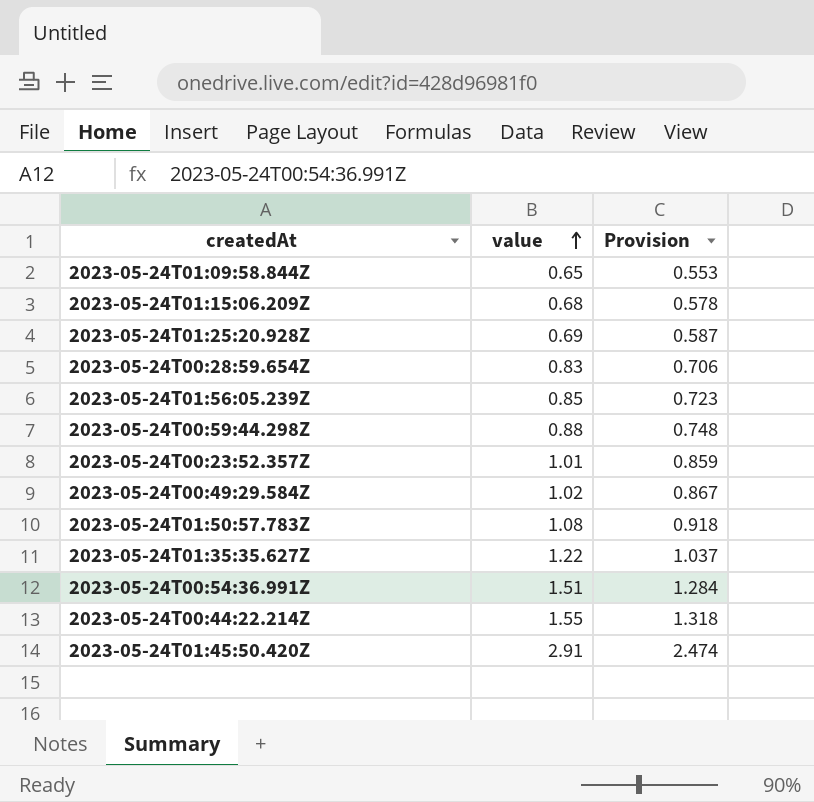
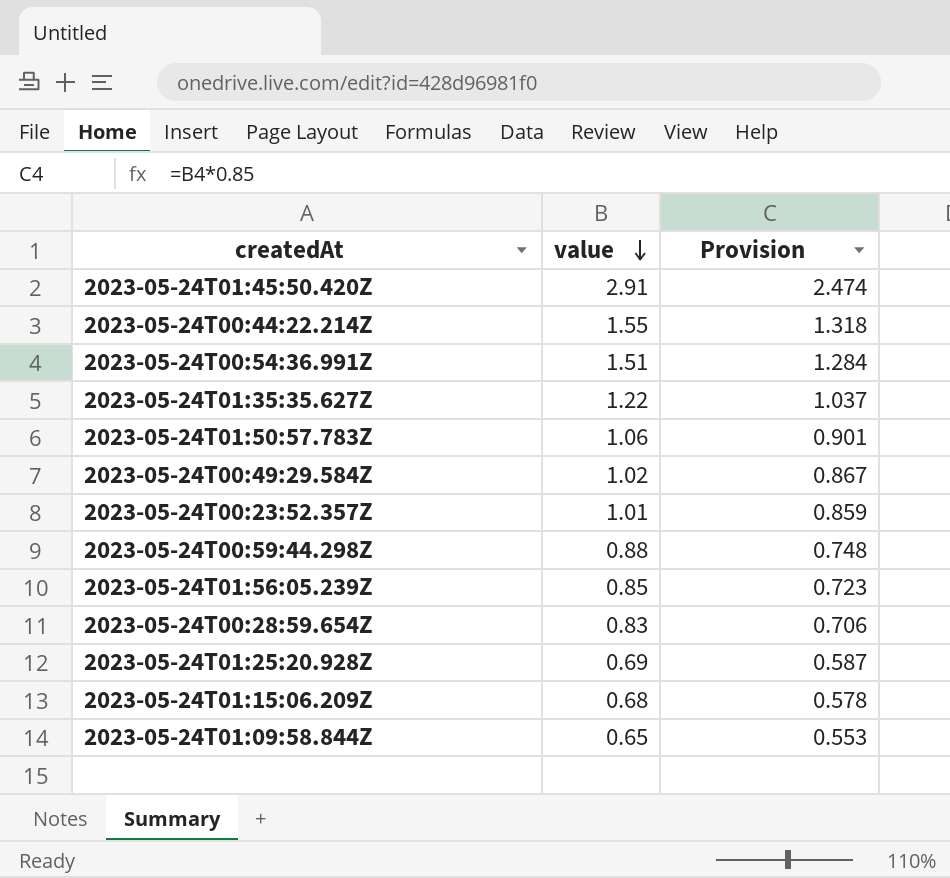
row order: value ascending -> value descending
2023-05-24T01:50:57.783Z | value: 1.08 -> 1.06
2023-05-24T01:50:57.783Z | Provision: 0.918 -> 0.901

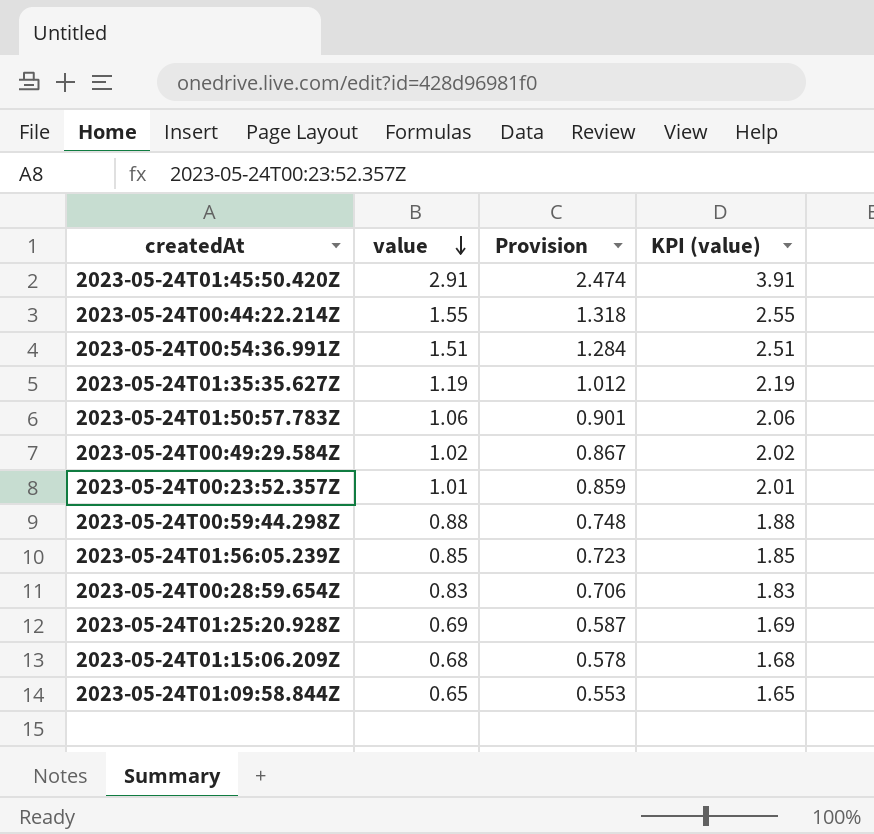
column KPI (value) | formula: none -> [value] + 1
2023-05-24T01:35:35.627Z | value: 1.22 -> 1.19
2023-05-24T01:35:35.627Z | Provision: 1.037 -> 1.012

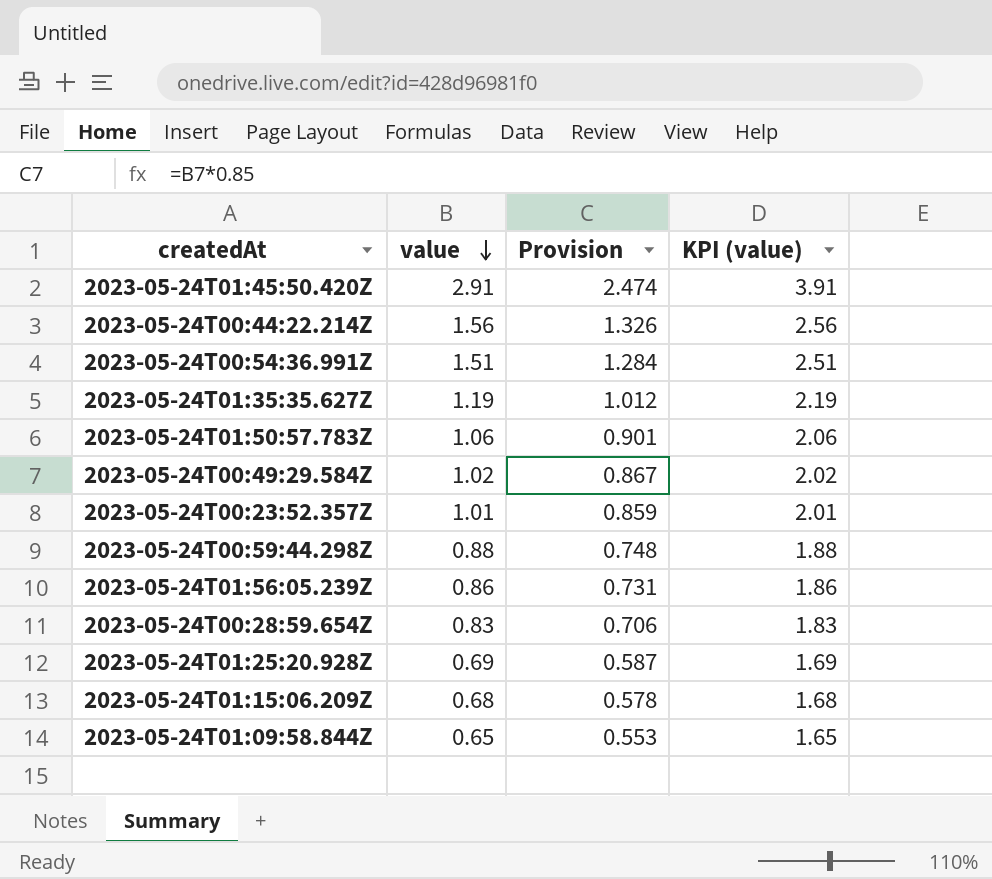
2023-05-24T00:44:22.214Z | value: 1.55 -> 1.56
2023-05-24T00:44:22.214Z | Provision: 1.318 -> 1.326
2023-05-24T00:44:22.214Z | KPI (value): 2.55 -> 2.56
2023-05-24T01:56:05.239Z | value: 0.85 -> 0.86
2023-05-24T01:56:05.239Z | Provision: 0.723 -> 0.731
2023-05-24T01:56:05.239Z | KPI (value): 1.85 -> 1.86

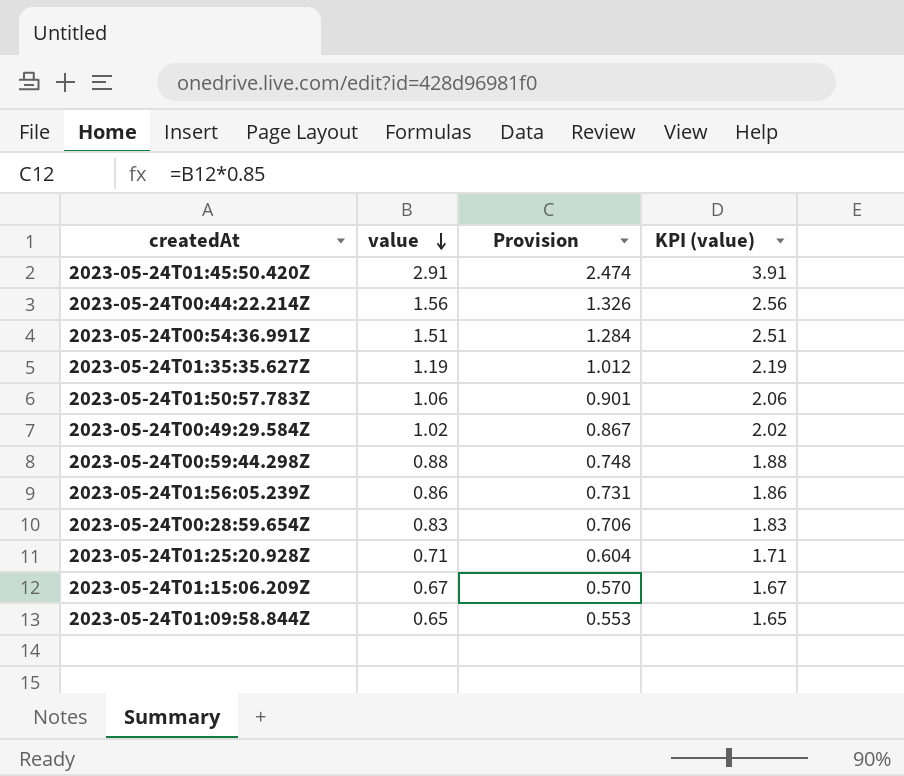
row 2023-05-24T00:23:52.357Z: 1.01 | 0.859 | 2.01 -> none
2023-05-24T01:25:20.928Z | value: 0.69 -> 0.71
2023-05-24T01:25:20.928Z | Provision: 0.587 -> 0.604
2023-05-24T01:25:20.928Z | KPI (value): 1.69 -> 1.71
2023-05-24T01:15:06.209Z | value: 0.68 -> 0.67
2023-05-24T01:15:06.209Z | Provision: 0.578 -> 0.570
2023-05-24T01:15:06.209Z | KPI (value): 1.68 -> 1.67

